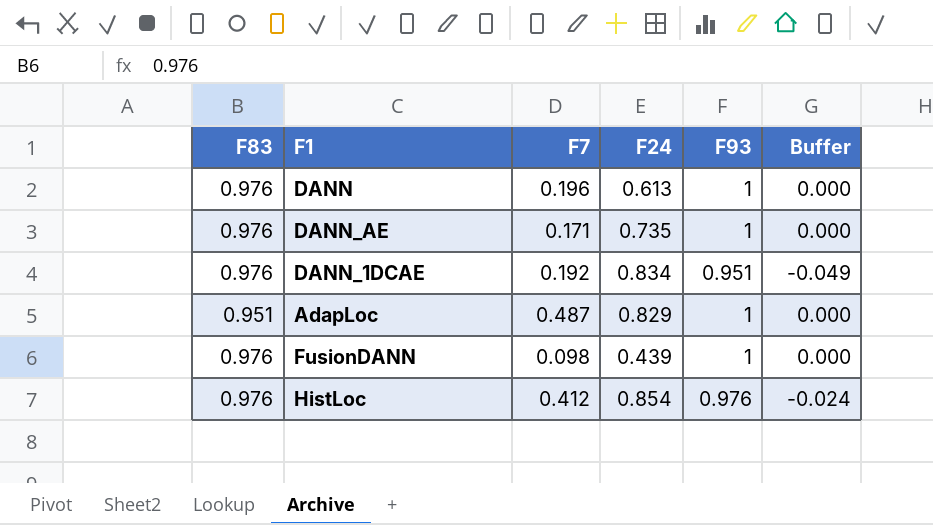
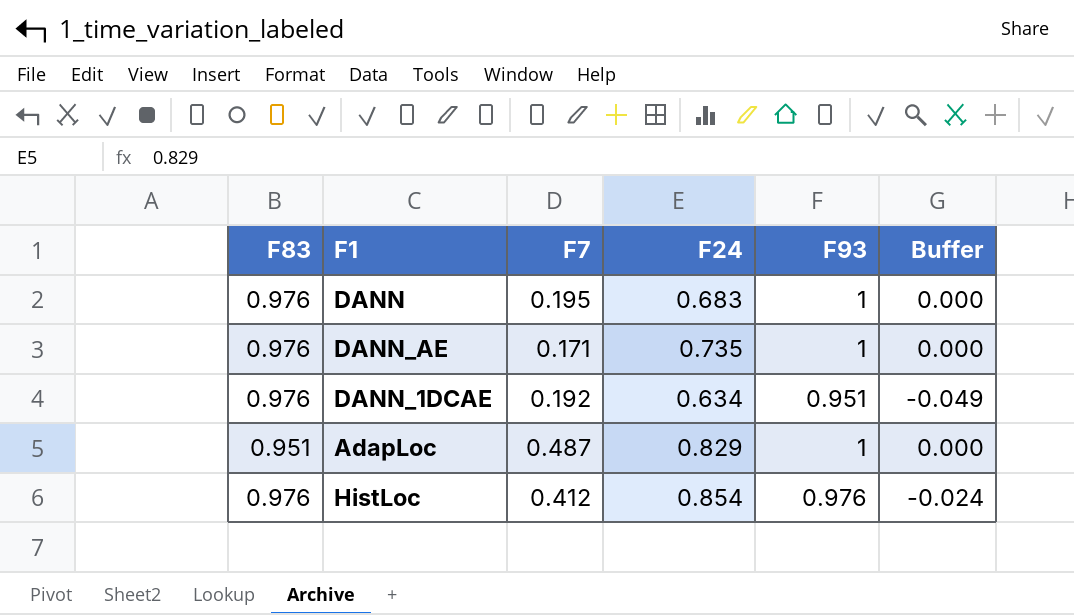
row FusionDANN: 0.976 | 0.098 | 0.439 | 1 | 0.000 -> none
DANN | F7: 0.196 -> 0.195
DANN | F24: 0.613 -> 0.683
DANN_1DCAE | F24: 0.834 -> 0.634

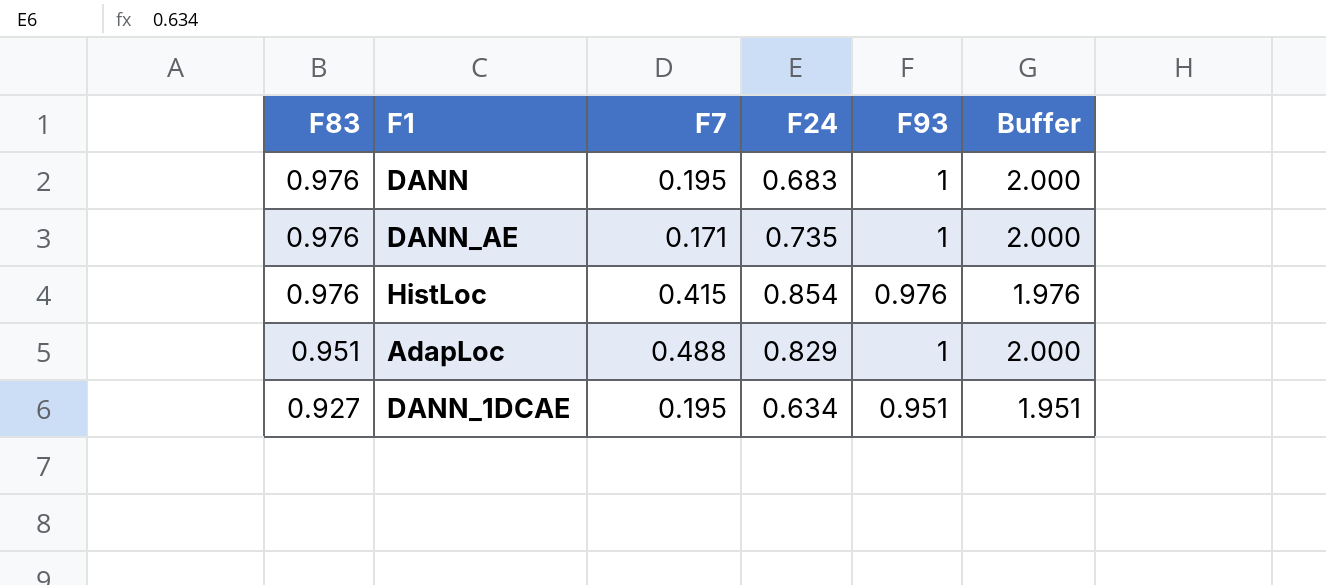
row order: none -> F83 descending
column Buffer | formula: [F93] - 1 -> [F93] + 1
HistLoc | F7: 0.412 -> 0.415
AdapLoc | F7: 0.487 -> 0.488
DANN_1DCAE | F83: 0.976 -> 0.927
DANN_1DCAE | F7: 0.192 -> 0.195

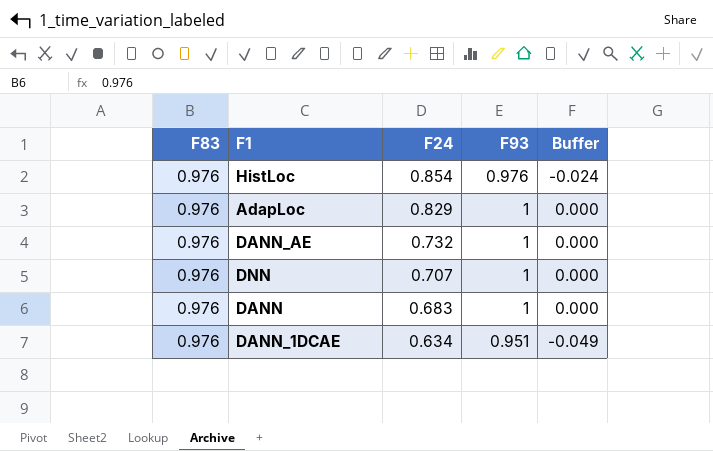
row order: F83 descending -> F24 descending
column F7 | position: 3 -> none
column Buffer | formula: [F93] + 1 -> [F93] - 1
AdapLoc | F83: 0.951 -> 0.976
DANN_AE | F24: 0.735 -> 0.732
row DNN: none -> 0.976 | 0.707 | 1 | 0.000
DANN_1DCAE | F83: 0.927 -> 0.976

